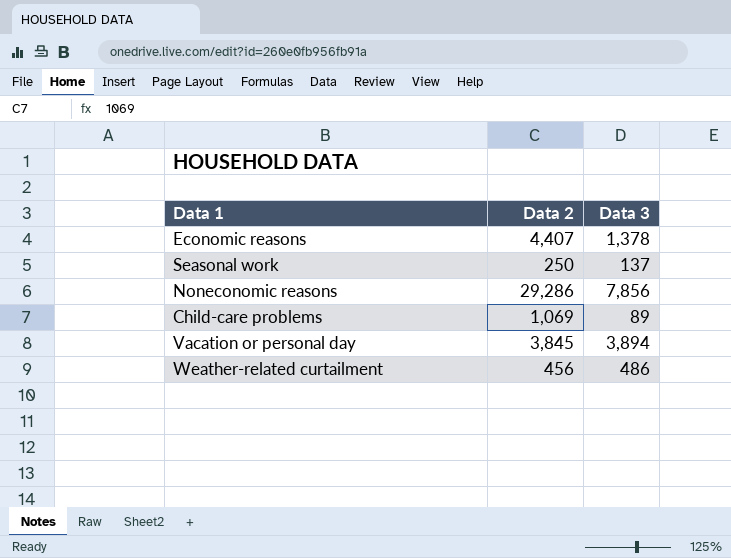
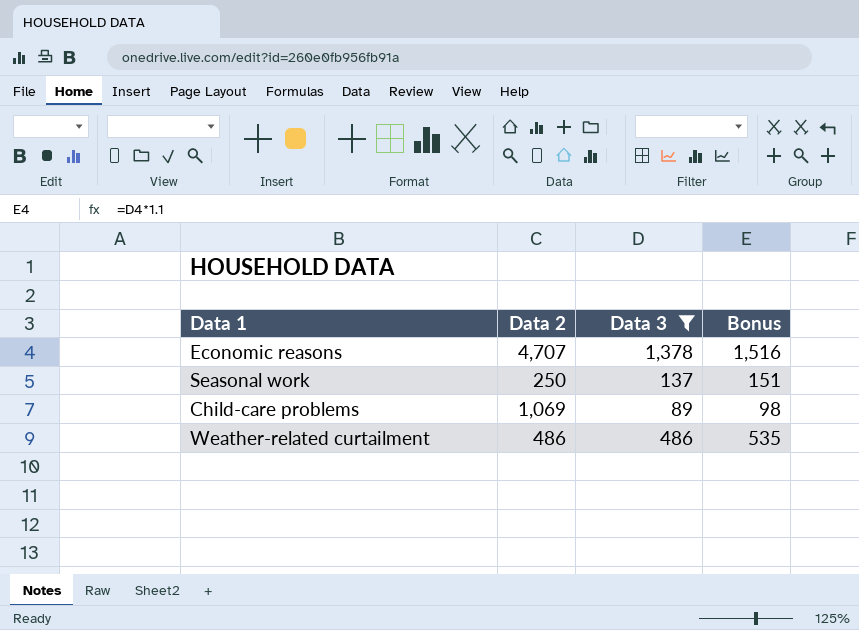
filter: none -> Data 3 <= 1,378
column Bonus | formula: none -> [Data 3] * 1.1
Economic reasons | Data 2: 4,407 -> 4,707
Weather-related curtailment | Data 2: 456 -> 486

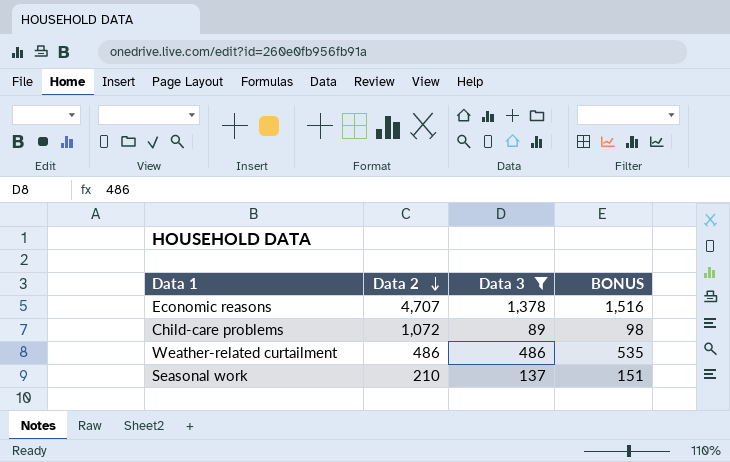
row order: none -> Data 2 descending
column name: Bonus -> BONUS
Child-care problems | Data 2: 1,069 -> 1,072
Seasonal work | Data 2: 250 -> 210

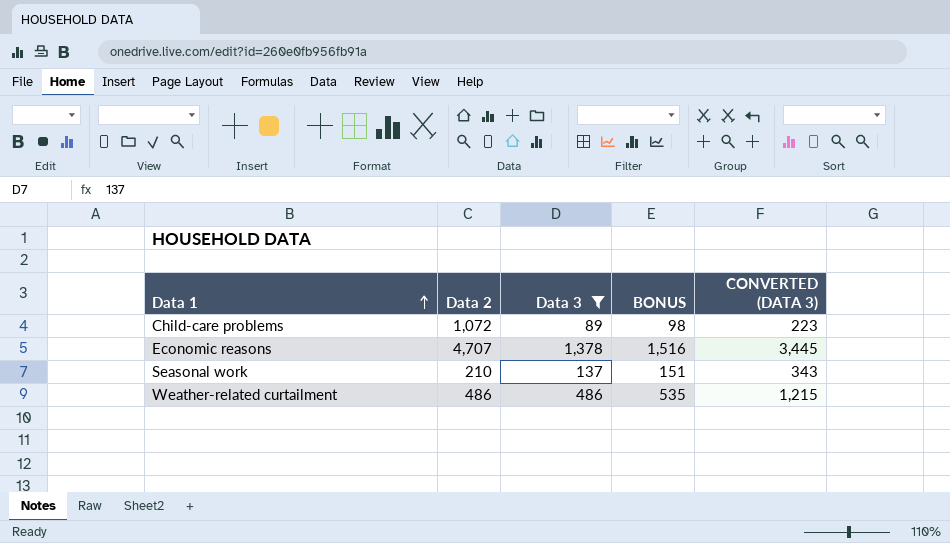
row order: Data 2 descending -> Data 1 ascending
column CONVERTED (DATA 3) | formula: none -> [Data 3] * 2.5

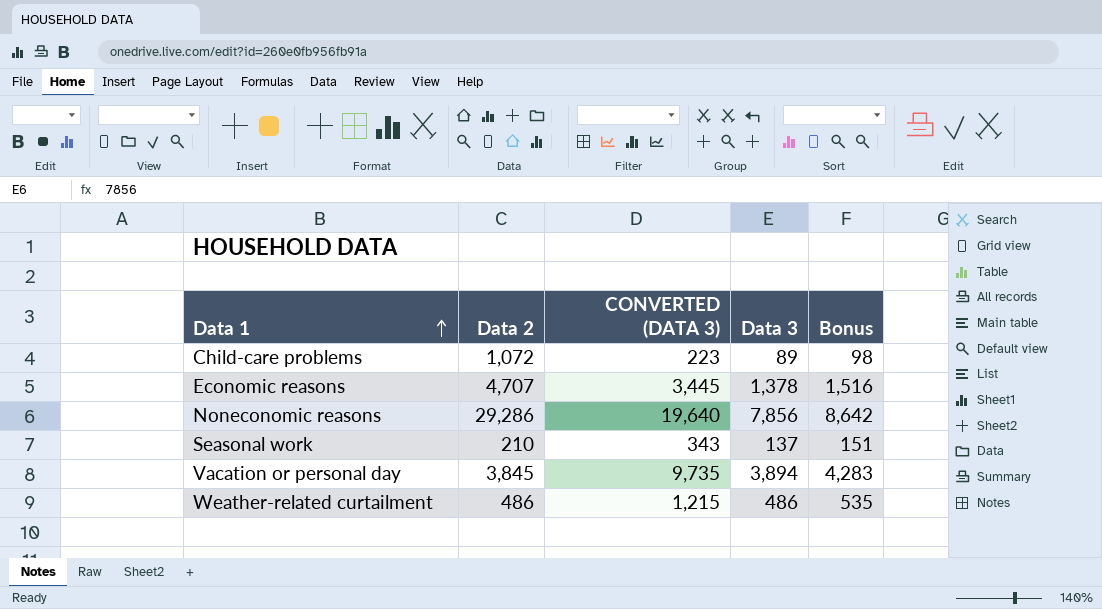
filter: Data 3 <= 1,378 -> none
column CONVERTED (DATA 3) | position: 5 -> 3
column name: BONUS -> Bonus

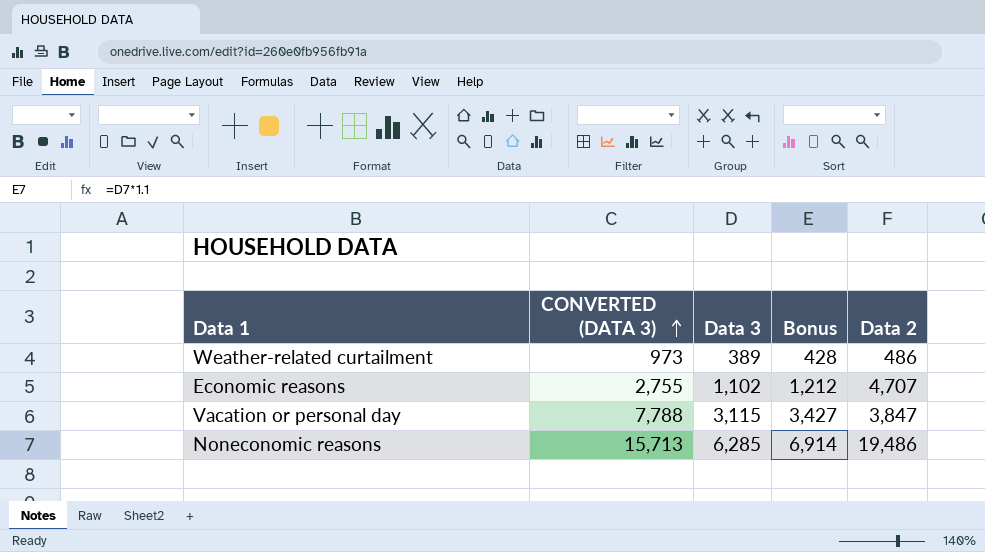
row order: Data 1 ascending -> CONVERTED (DATA 3) ascending
column Data 2 | position: 2 -> 5
row Child-care problems: 1,072 | 223 | 89 | 98 -> none
row Seasonal work: 210 | 343 | 137 | 151 -> none
Weather-related curtailment | CONVERTED (DATA 3): 1,215 -> 973
Weather-related curtailment | Data 3: 486 -> 389
Weather-related curtailment | Bonus: 535 -> 428
Economic reasons | CONVERTED (DATA 3): 3,445 -> 2,755
Economic reasons | Data 3: 1,378 -> 1,102
Economic reasons | Bonus: 1,516 -> 1,212
Vacation or personal day | CONVERTED (DATA 3): 9,735 -> 7,788
Vacation or personal day | Data 3: 3,894 -> 3,115
Vacation or personal day | Bonus: 4,283 -> 3,427
Vacation or personal day | Data 2: 3,845 -> 3,847
Noneconomic reasons | CONVERTED (DATA 3): 19,640 -> 15,713
Noneconomic reasons | Data 3: 7,856 -> 6,285
Noneconomic reasons | Bonus: 8,642 -> 6,914
Noneconomic reasons | Data 2: 29,286 -> 19,486

